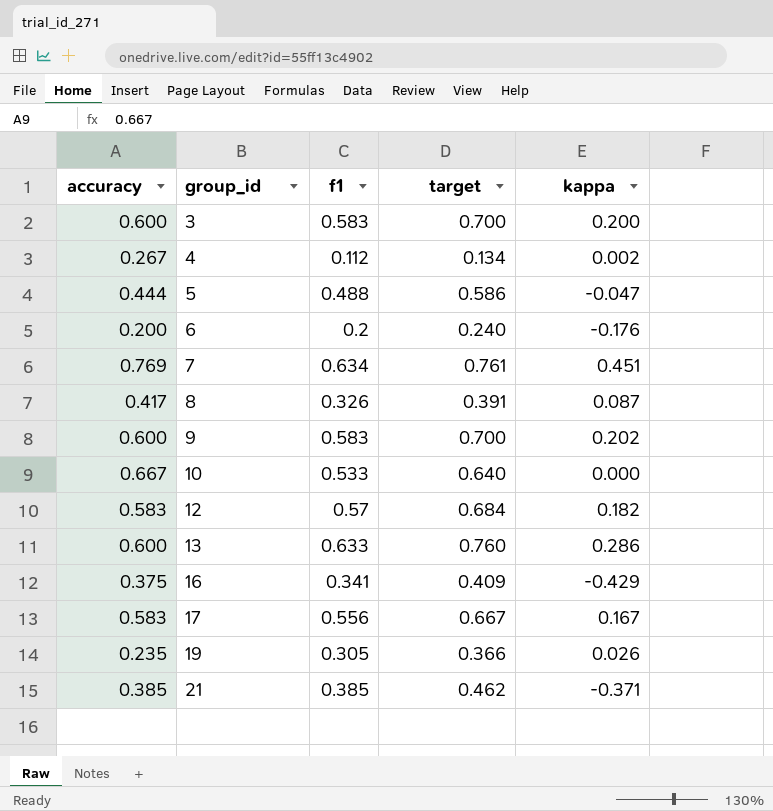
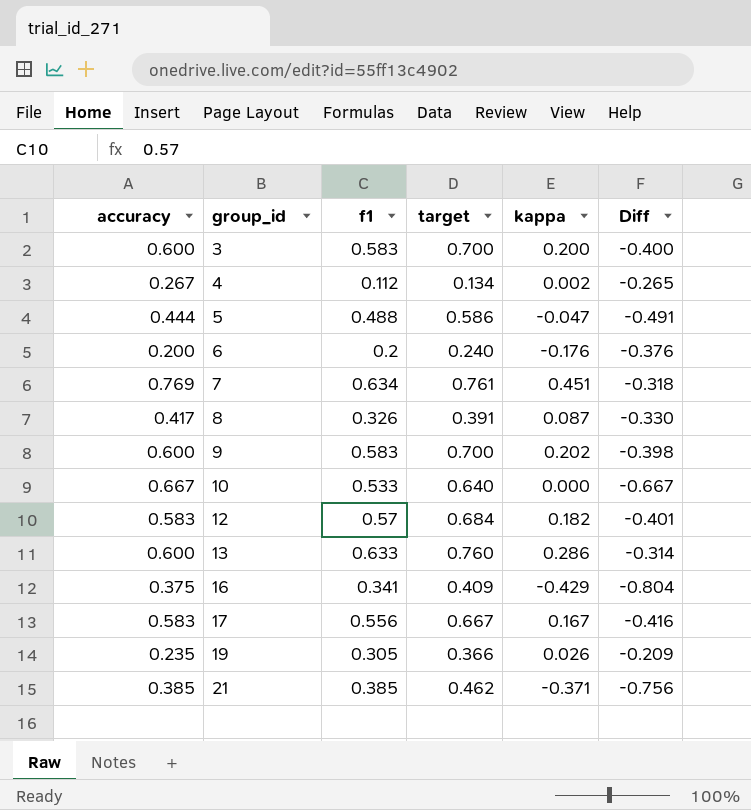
column Diff | formula: none -> [kappa] - [accuracy]

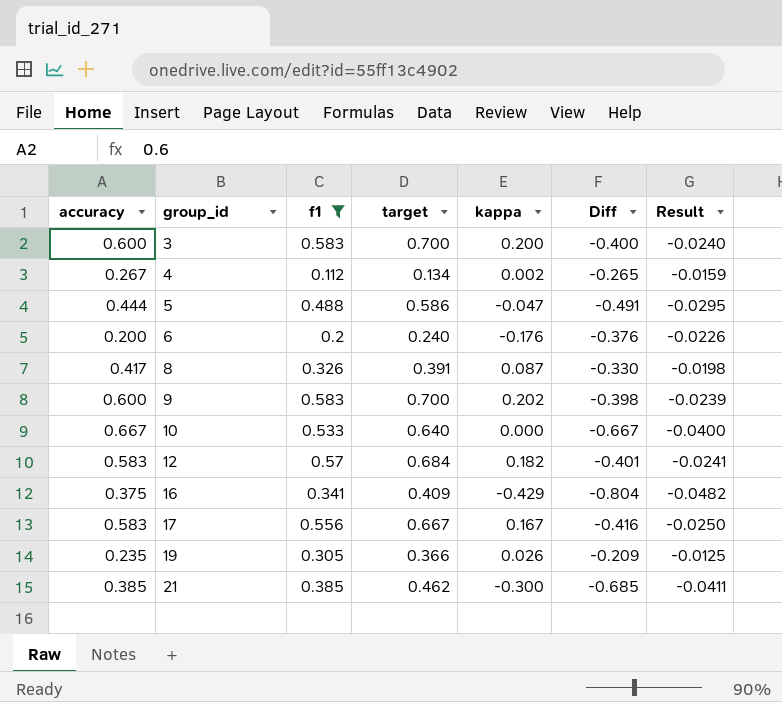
filter: none -> f1 <= 0.583
column Result | formula: none -> [Diff] * 0.06
21 | kappa: -0.371 -> -0.300
21 | Diff: -0.756 -> -0.685

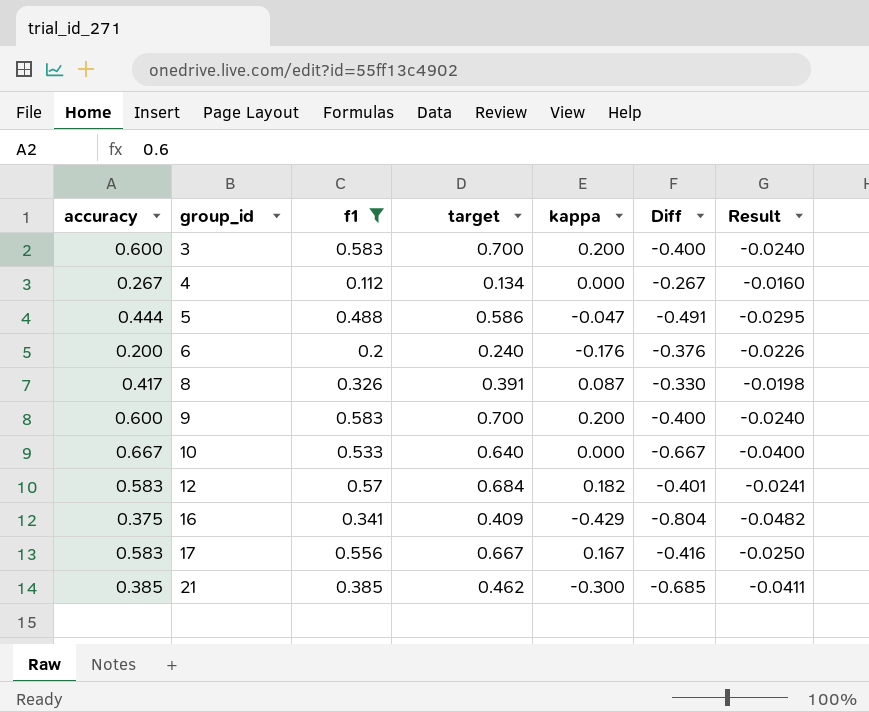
row 19: 0.235 | 0.305 | 0.366 | 0.026 | -0.209 | -0.0125 -> none
4 | kappa: 0.002 -> 0.000
4 | Diff: -0.265 -> -0.267
4 | Result: -0.0159 -> -0.0160
9 | kappa: 0.202 -> 0.200
9 | Diff: -0.398 -> -0.400
9 | Result: -0.0239 -> -0.0240

